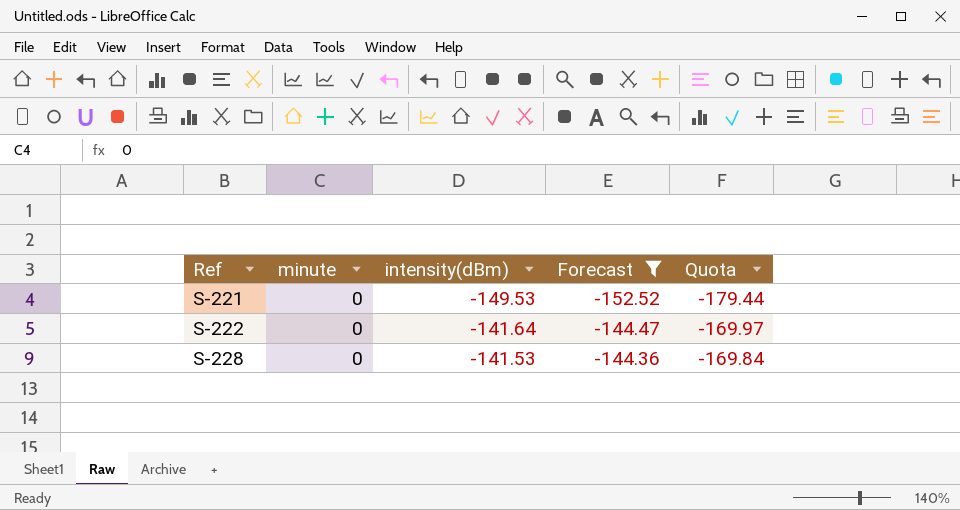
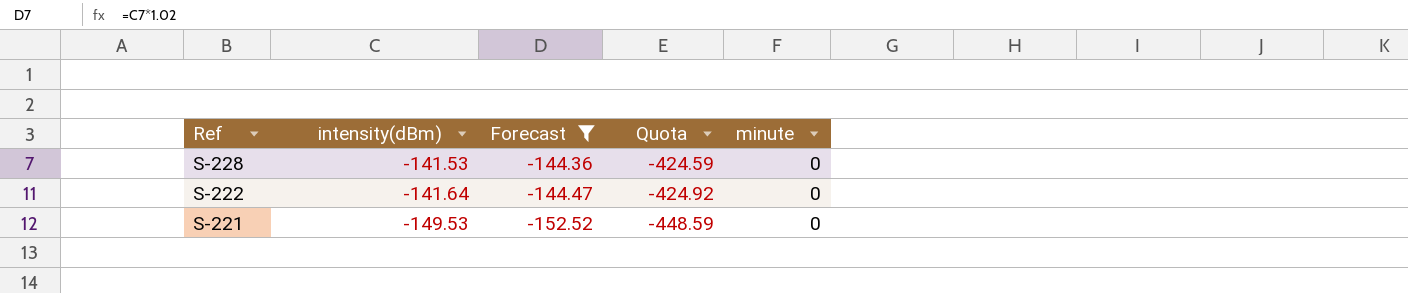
row order: Ref ascending -> Ref descending
column Quota | formula: [intensity(dBm)] * 1.2 -> [intensity(dBm)] * 3
column minute | position: 2 -> 5

